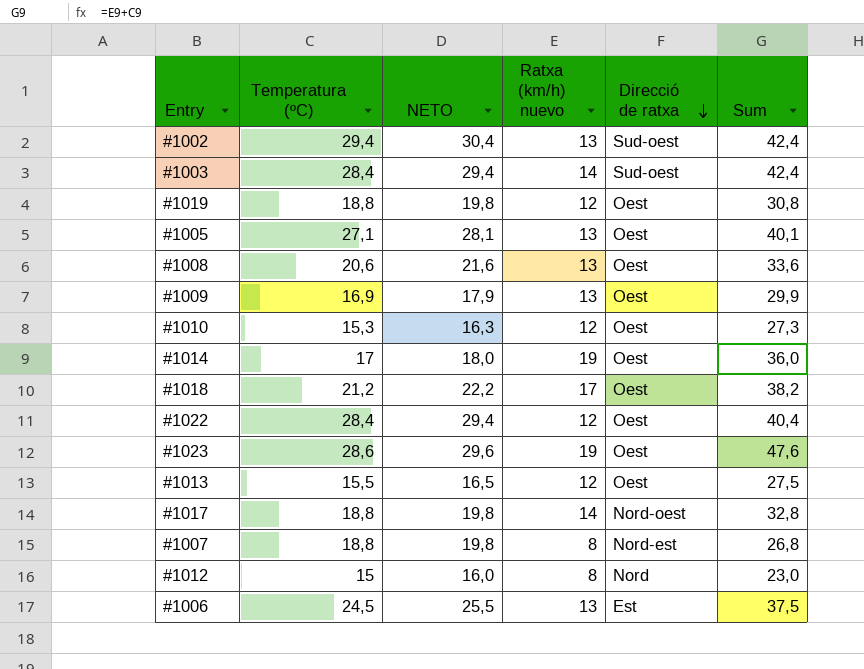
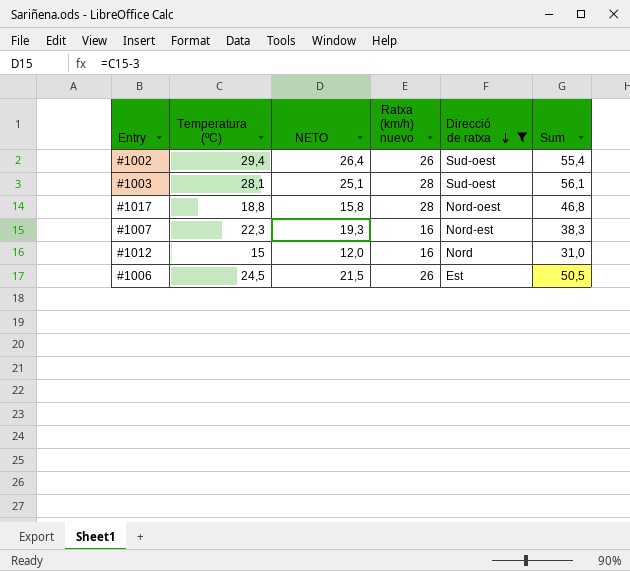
filter: none -> Direcció de ratxa != Oest
column NETO | formula: [Temperatura (ºC)] + 1 -> [Temperatura (ºC)] - 3
#1002 | Ratxa (km/h) nuevo: 13 -> 26
#1002 | Sum: 42,4 -> 55,4
#1003 | Temperatura (ºC): 28,4 -> 28,1
#1003 | Ratxa (km/h) nuevo: 14 -> 28
#1003 | Sum: 42,4 -> 56,1
#1017 | Ratxa (km/h) nuevo: 14 -> 28
#1017 | Sum: 32,8 -> 46,8
#1007 | Temperatura (ºC): 18,8 -> 22,3
#1007 | Ratxa (km/h) nuevo: 8 -> 16
#1007 | Sum: 26,8 -> 38,3
#1012 | Ratxa (km/h) nuevo: 8 -> 16
#1012 | Sum: 23,0 -> 31,0
#1006 | Ratxa (km/h) nuevo: 13 -> 26
#1006 | Sum: 37,5 -> 50,5

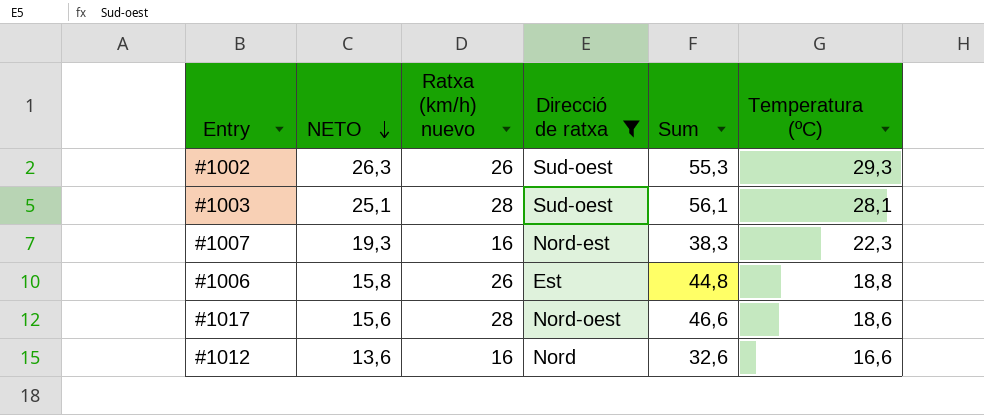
row order: Direcció de ratxa descending -> NETO descending
column Temperatura (ºC) | position: 2 -> 6
#1002 | NETO: 26,4 -> 26,3
#1002 | Sum: 55,4 -> 55,3
#1002 | Temperatura (ºC): 29,4 -> 29,3
#1006 | NETO: 21,5 -> 15,8
#1006 | Sum: 50,5 -> 44,8
#1006 | Temperatura (ºC): 24,5 -> 18,8
#1017 | NETO: 15,8 -> 15,6
#1017 | Sum: 46,8 -> 46,6
#1017 | Temperatura (ºC): 18,8 -> 18,6
#1012 | NETO: 12,0 -> 13,6
#1012 | Sum: 31,0 -> 32,6
#1012 | Temperatura (ºC): 15 -> 16,6

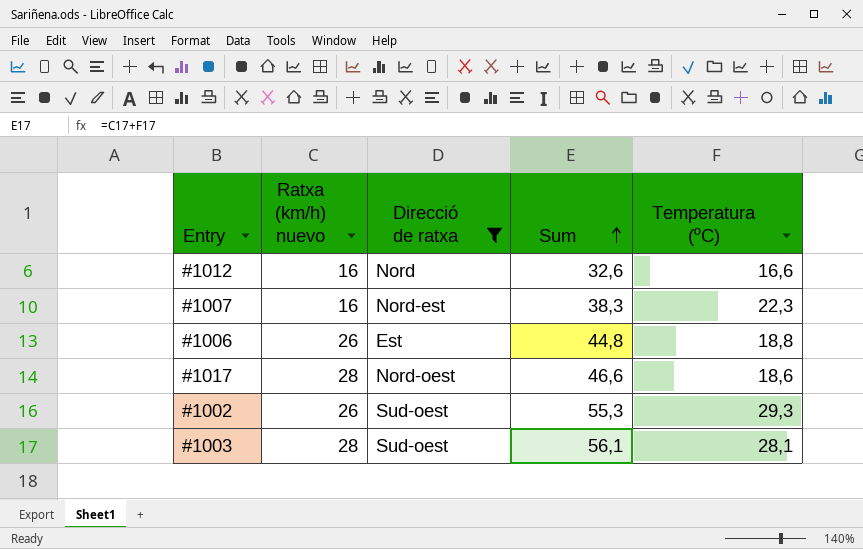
row order: NETO descending -> Sum ascending
column NETO | formula: [Temperatura (ºC)] - 3 -> none

